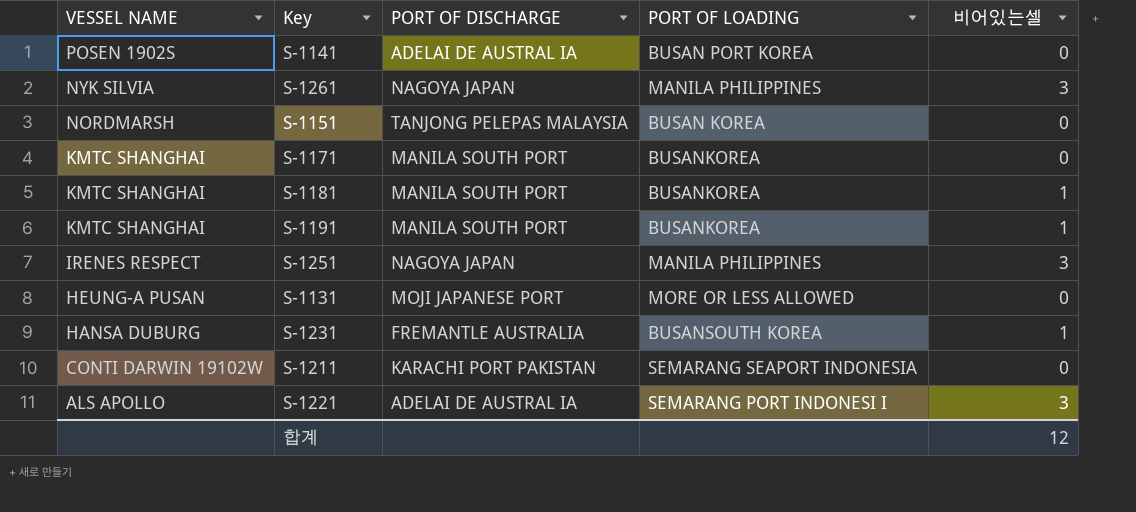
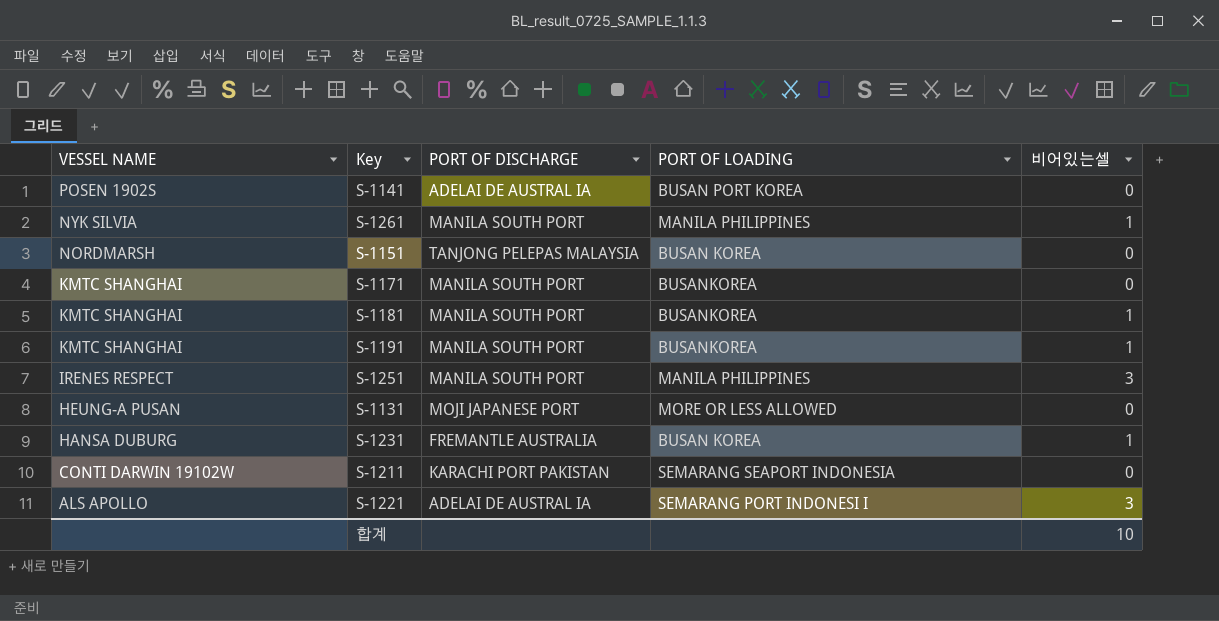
S-1261 | PORT OF DISCHARGE: NAGOYA JAPAN -> MANILA SOUTH PORT
S-1261 | 비어있는셀: 3 -> 1
S-1251 | PORT OF DISCHARGE: NAGOYA JAPAN -> MANILA SOUTH PORT
S-1231 | PORT OF LOADING: BUSANSOUTH KOREA -> BUSAN KOREA
합계 | 비어있는셀: 12 -> 10

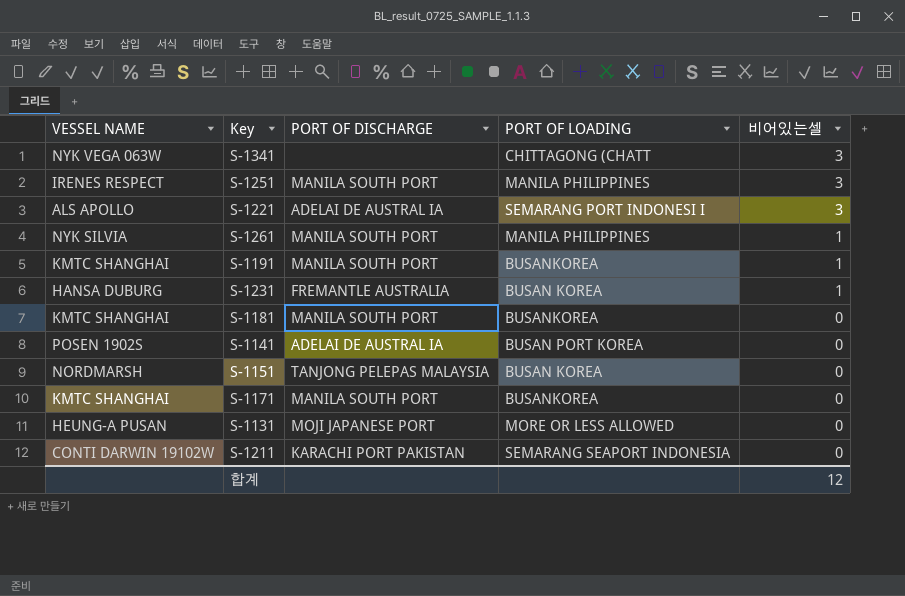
row order: VESSEL NAME descending -> 비어있는셀 descending
row S-1341: none -> NYK VEGA 063W | none | CHITTAGONG (CHATT | 3
S-1181 | 비어있는셀: 1 -> 0
합계 | 비어있는셀: 10 -> 12

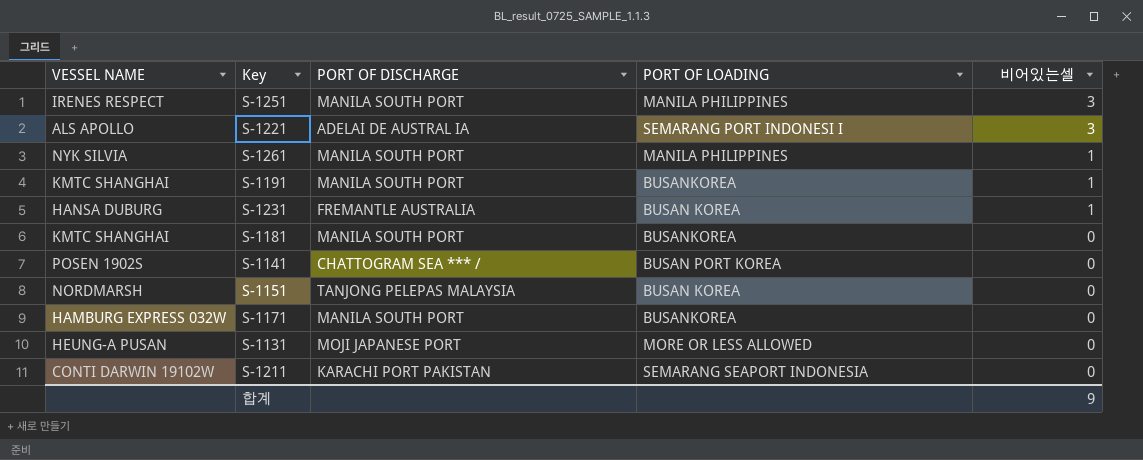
row S-1341: NYK VEGA 063W | none | CHITTAGONG (CHATT | 3 -> none
S-1141 | PORT OF DISCHARGE: ADELAI DE AUSTRAL IA -> CHATTOGRAM SEA *** /
S-1171 | VESSEL NAME: KMTC SHANGHAI -> HAMBURG EXPRESS 032W
합계 | 비어있는셀: 12 -> 9

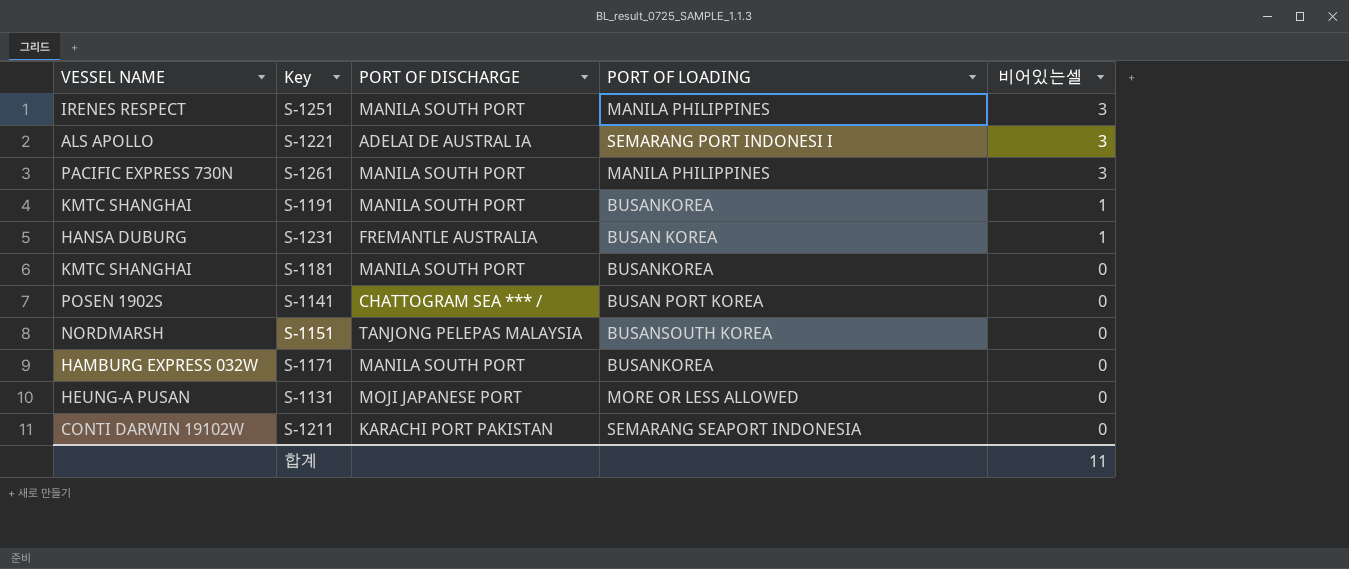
S-1261 | VESSEL NAME: NYK SILVIA -> PACIFIC EXPRESS 730N
S-1261 | 비어있는셀: 1 -> 3
S-1151 | PORT OF LOADING: BUSAN KOREA -> BUSANSOUTH KOREA
합계 | 비어있는셀: 9 -> 11

